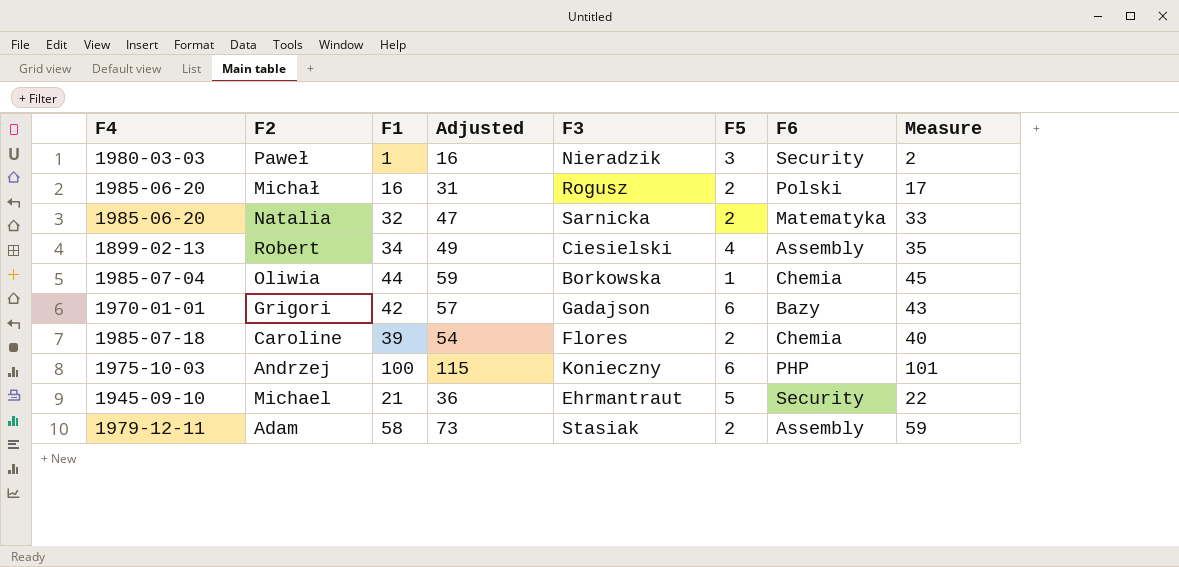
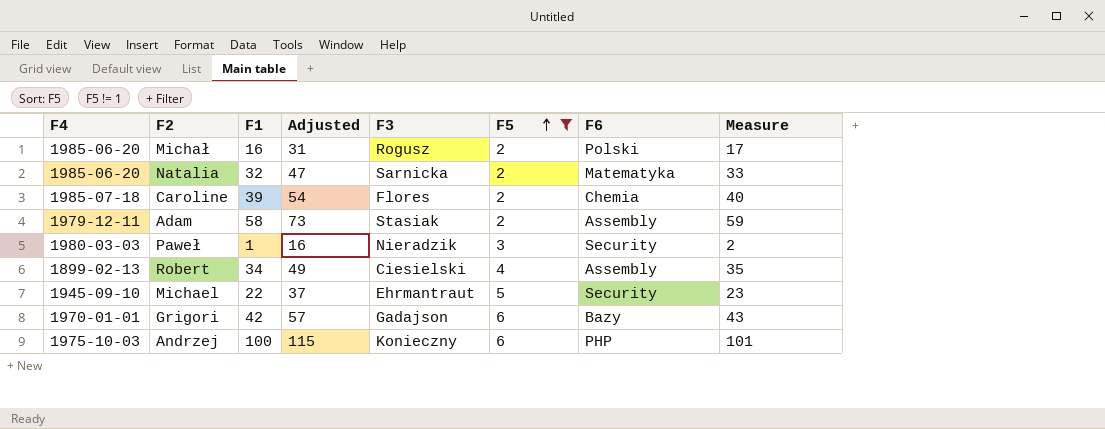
filter: none -> F5 != 1
row order: none -> F5 ascending
Michael | F1: 21 -> 22
Michael | Adjusted: 36 -> 37
Michael | Measure: 22 -> 23

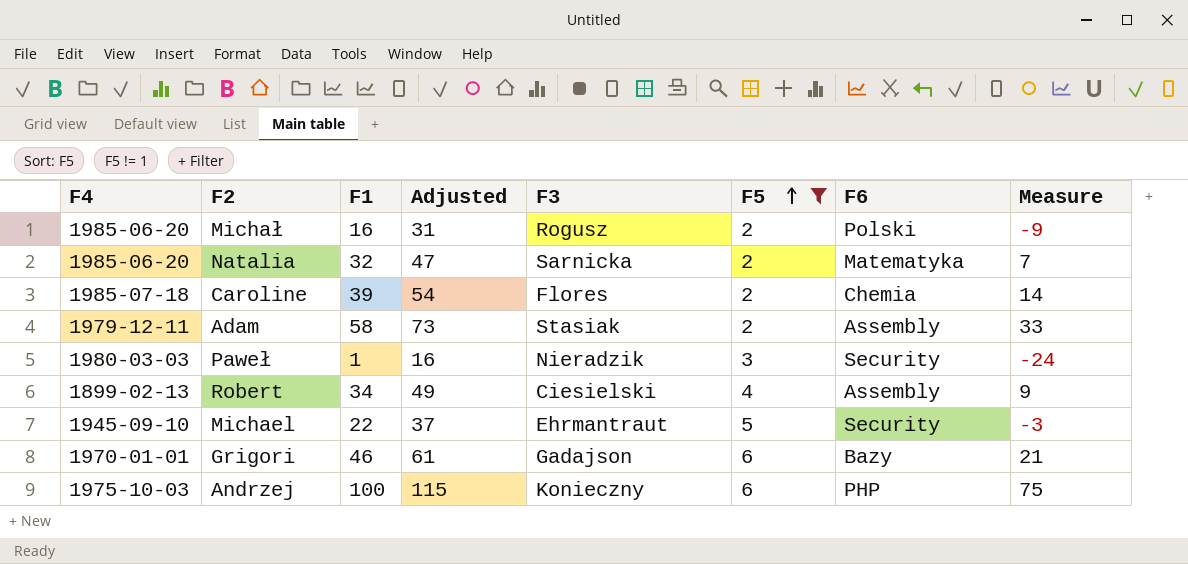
column Measure | formula: [F1] + 1 -> [F1] - 25
Grigori | F1: 42 -> 46
Grigori | Adjusted: 57 -> 61

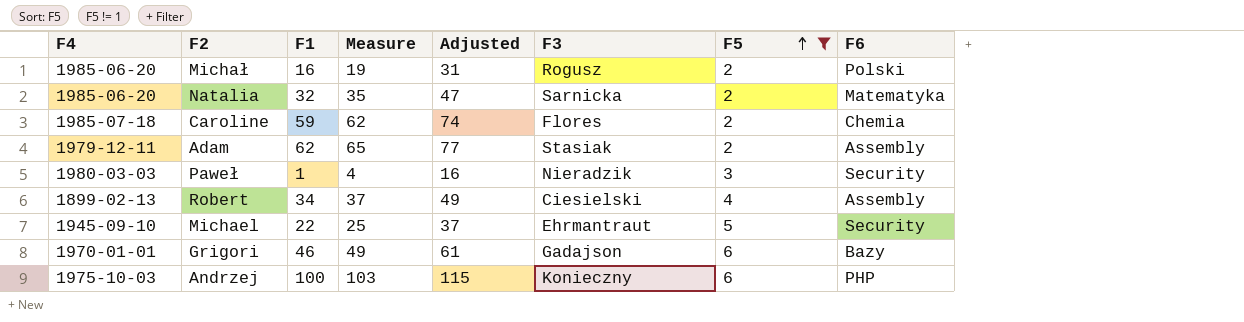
column Measure | formula: [F1] - 25 -> [F1] + 3
column Measure | position: 8 -> 4
Caroline | F1: 39 -> 59
Caroline | Adjusted: 54 -> 74
Adam | F1: 58 -> 62
Adam | Adjusted: 73 -> 77

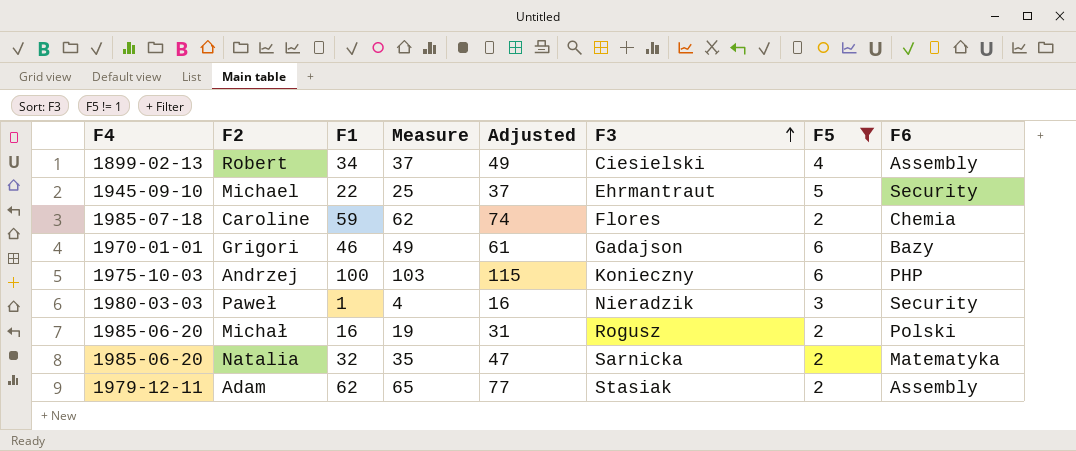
row order: F5 ascending -> F3 ascending

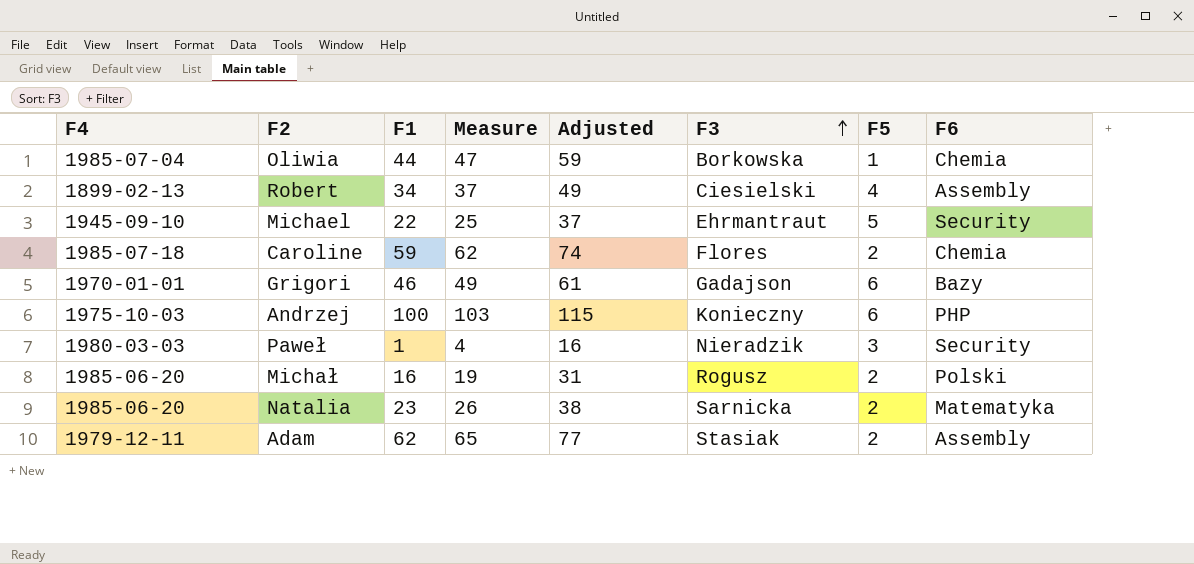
filter: F5 != 1 -> none
Natalia | F1: 32 -> 23
Natalia | Measure: 35 -> 26
Natalia | Adjusted: 47 -> 38

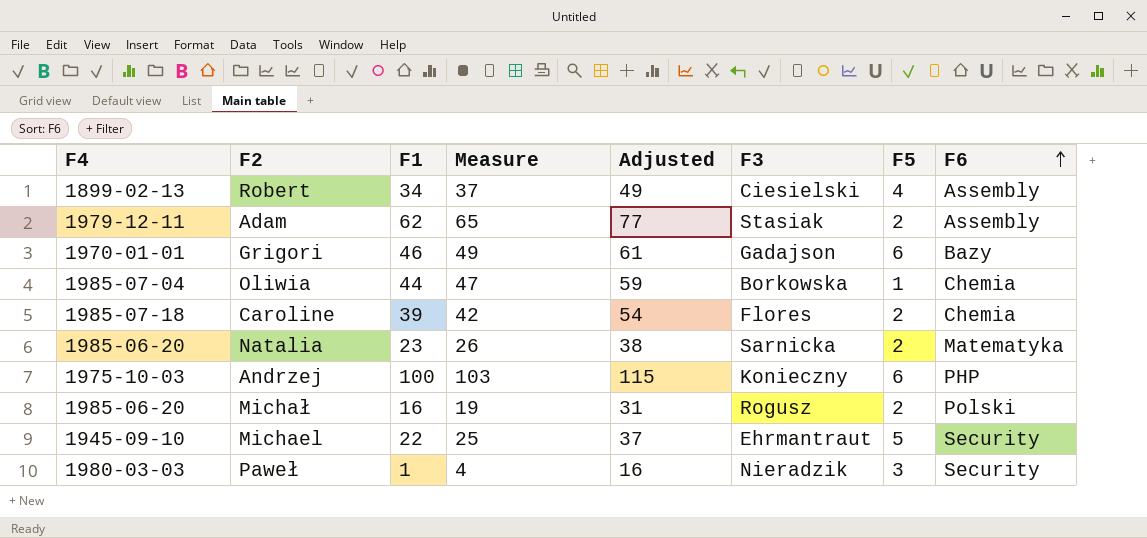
row order: F3 ascending -> F6 ascending
Caroline | F1: 59 -> 39
Caroline | Measure: 62 -> 42
Caroline | Adjusted: 74 -> 54

